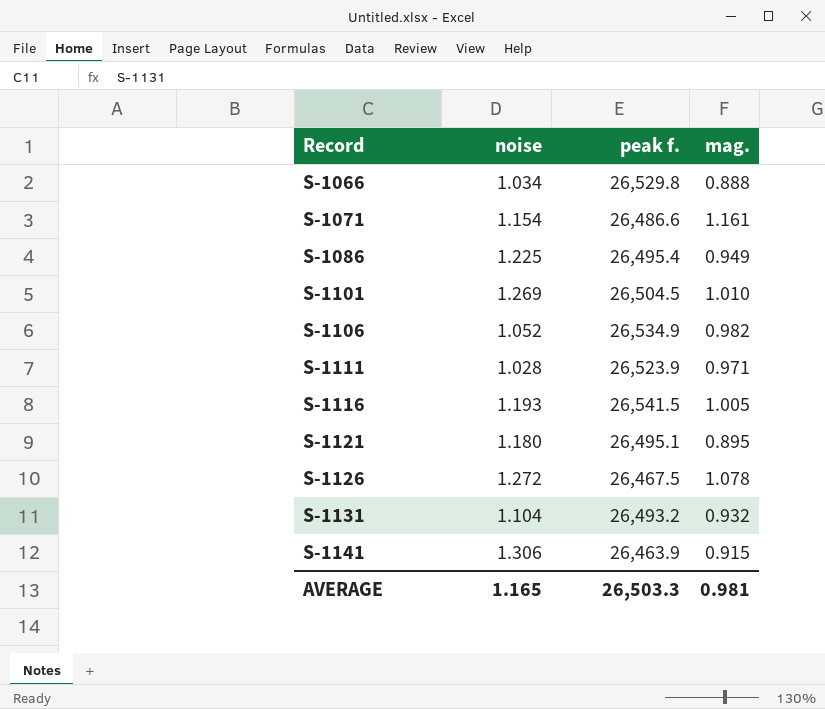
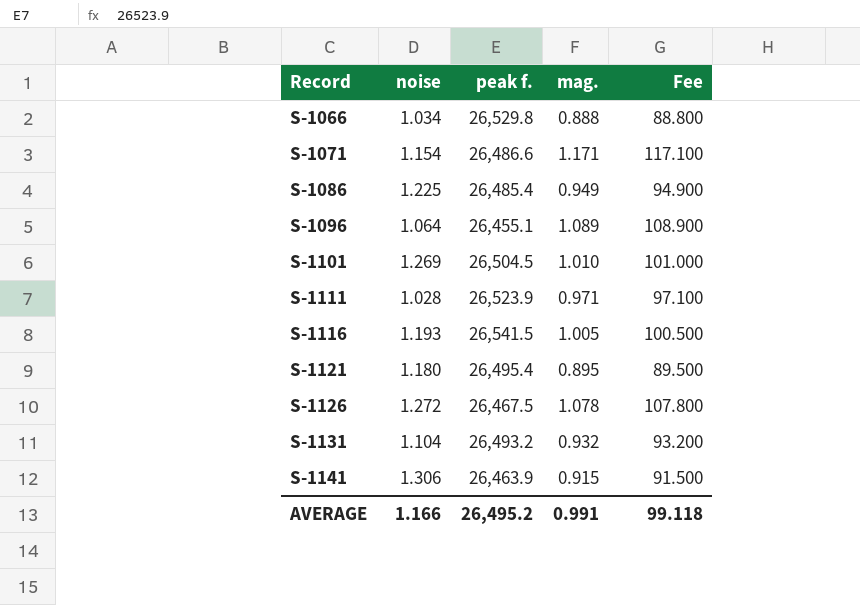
column Fee | formula: none -> [mag.] * 100
row S-1106: 1.052 | 26,534.9 | 0.982 -> none
S-1071 | mag.: 1.161 -> 1.171
S-1086 | peak f.: 26,495.4 -> 26,485.4
row S-1096: none -> 1.064 | 26,455.1 | 1.089 | 108.900
S-1121 | peak f.: 26,495.1 -> 26,495.4
AVERAGE | noise: 1.165 -> 1.166
AVERAGE | peak f.: 26,503.3 -> 26,495.2
AVERAGE | mag.: 0.981 -> 0.991

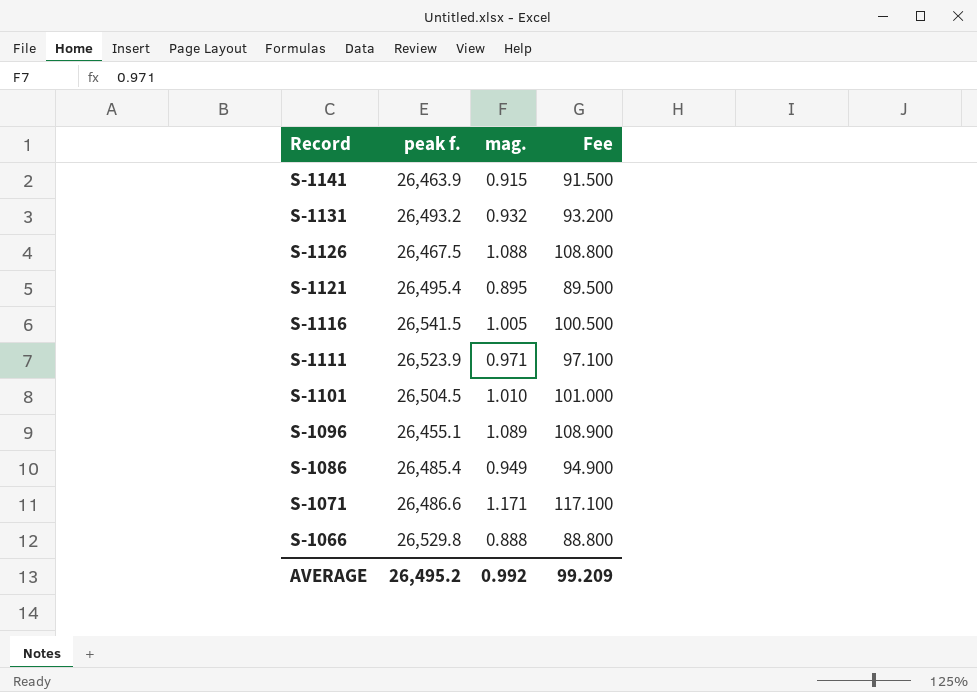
row order: Record ascending -> Record descending
column noise | position: 2 -> none
S-1126 | mag.: 1.078 -> 1.088
S-1126 | Fee: 107.800 -> 108.800
AVERAGE | mag.: 0.991 -> 0.992
AVERAGE | Fee: 99.118 -> 99.209

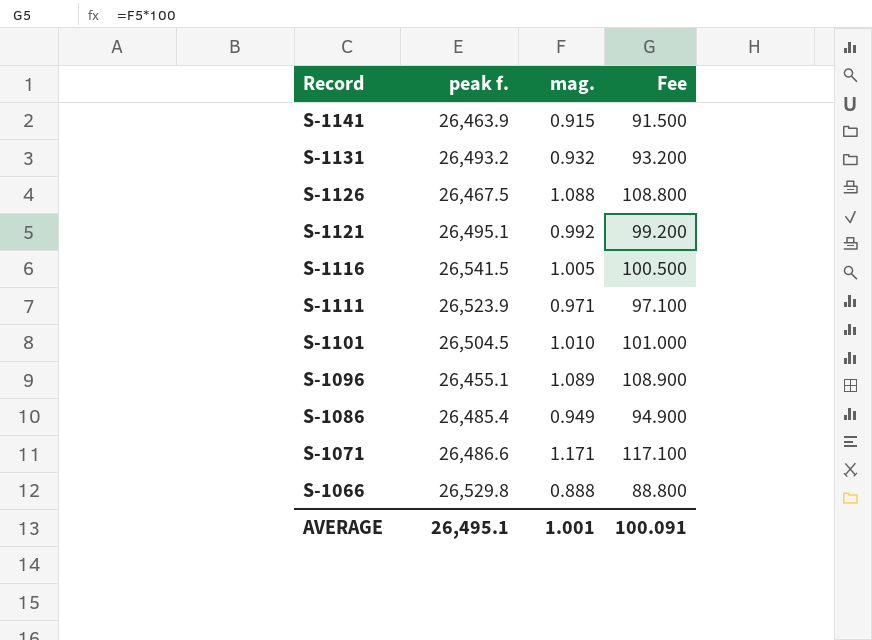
S-1121 | peak f.: 26,495.4 -> 26,495.1
S-1121 | mag.: 0.895 -> 0.992
S-1121 | Fee: 89.500 -> 99.200
AVERAGE | peak f.: 26,495.2 -> 26,495.1
AVERAGE | mag.: 0.992 -> 1.001
AVERAGE | Fee: 99.209 -> 100.091

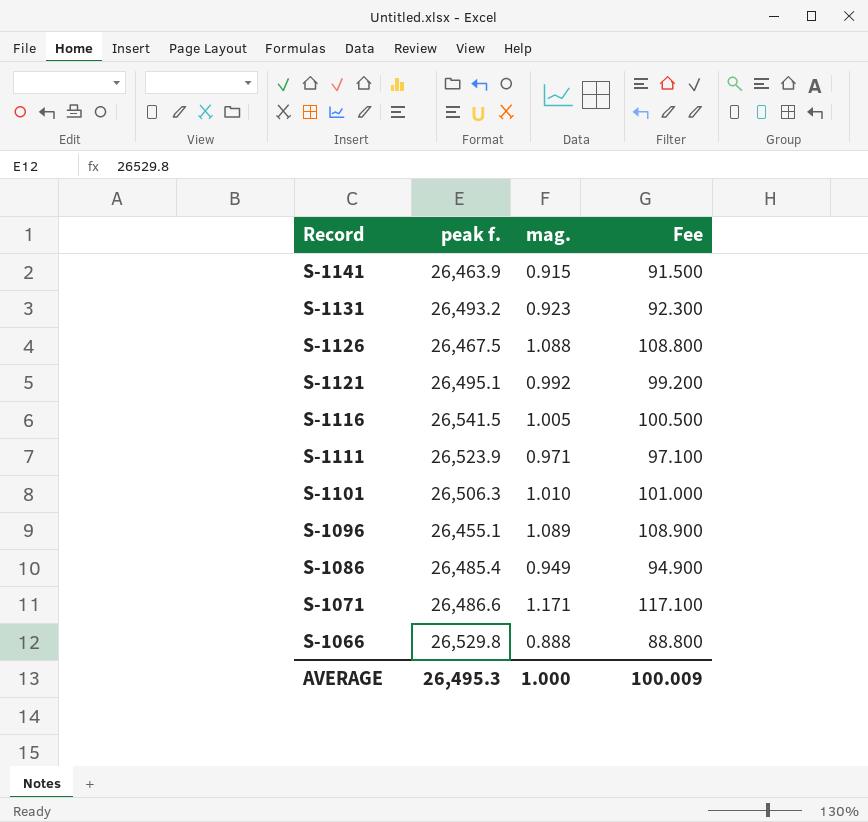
S-1131 | mag.: 0.932 -> 0.923
S-1131 | Fee: 93.200 -> 92.300
S-1101 | peak f.: 26,504.5 -> 26,506.3
AVERAGE | peak f.: 26,495.1 -> 26,495.3
AVERAGE | mag.: 1.001 -> 1.000
AVERAGE | Fee: 100.091 -> 100.009

